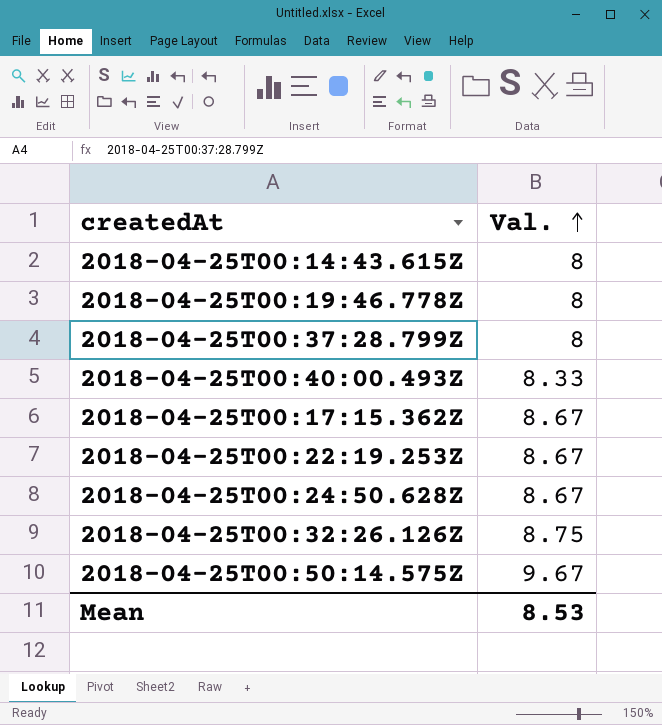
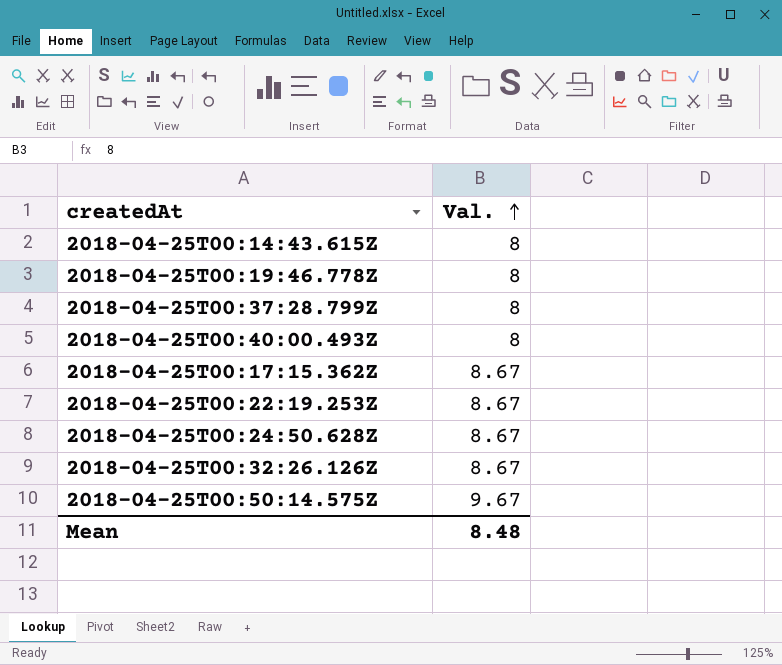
2018-04-25T00:40:00.493Z | Val.: 8.33 -> 8
2018-04-25T00:32:26.126Z | Val.: 8.75 -> 8.67
Mean | Val.: 8.53 -> 8.48

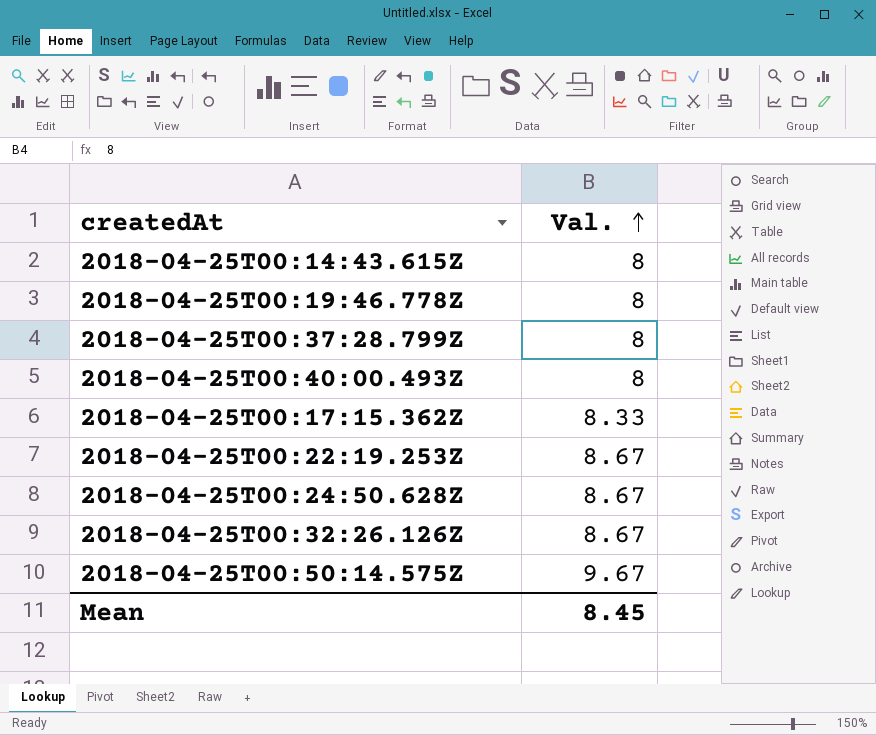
2018-04-25T00:17:15.362Z | Val.: 8.67 -> 8.33
Mean | Val.: 8.48 -> 8.45

